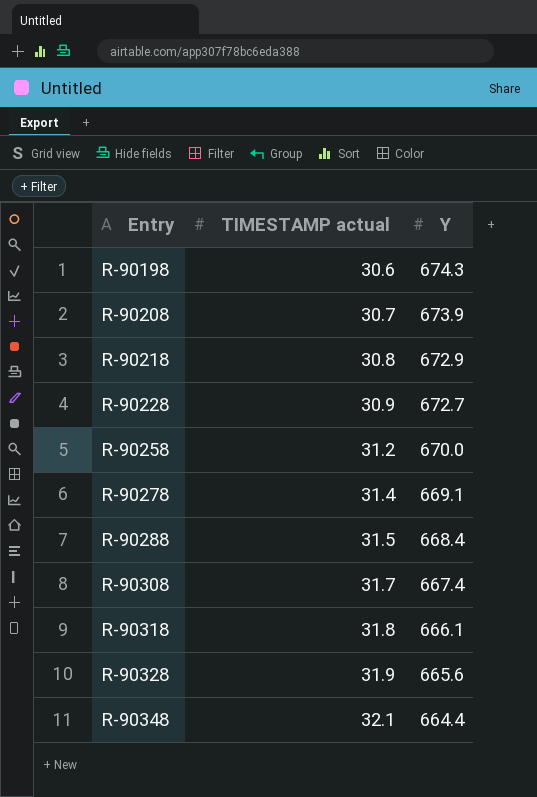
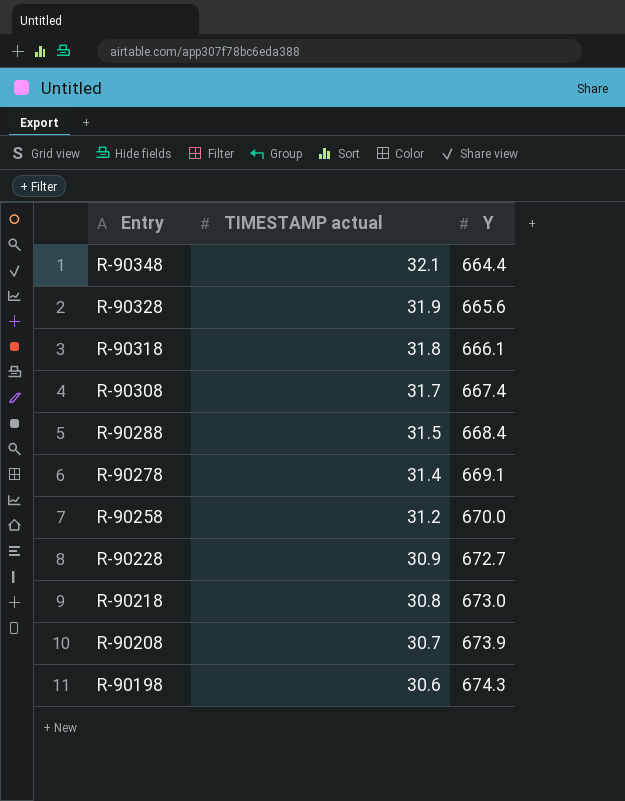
row order: Entry ascending -> Entry descending
R-90218 | Y: 672.9 -> 673.0

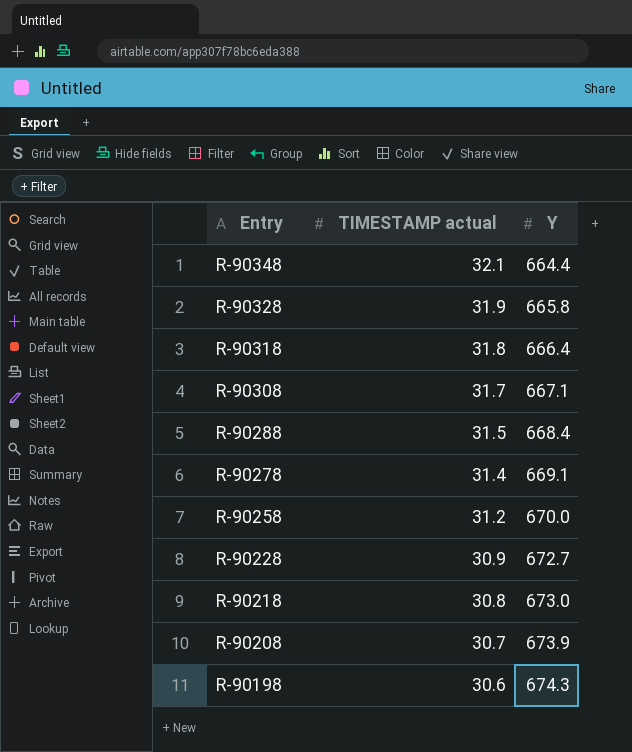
R-90328 | Y: 665.6 -> 665.8
R-90318 | Y: 666.1 -> 666.4
R-90308 | Y: 667.4 -> 667.1

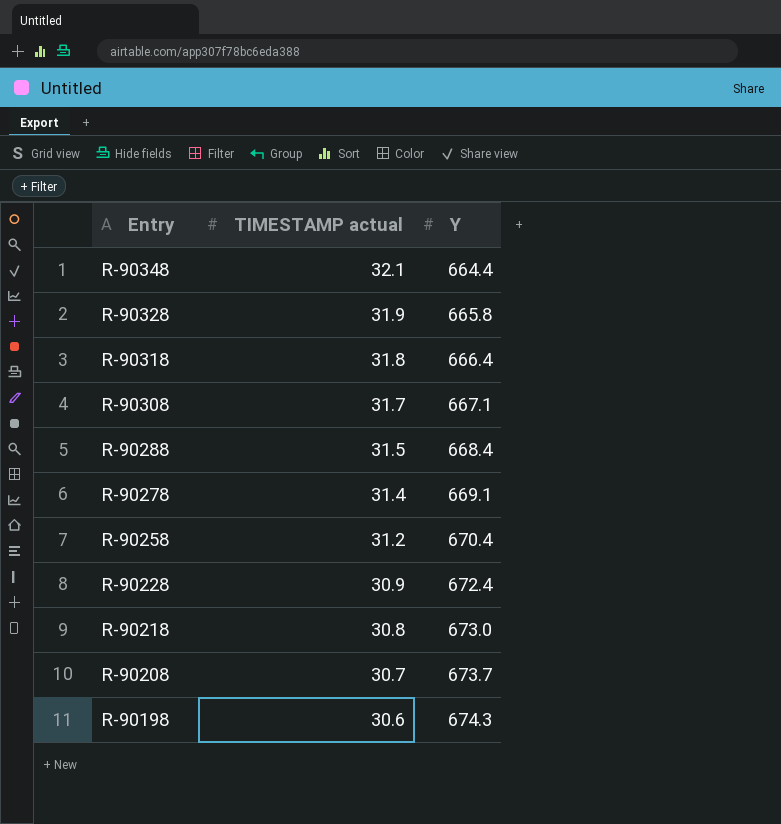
R-90258 | Y: 670.0 -> 670.4
R-90228 | Y: 672.7 -> 672.4
R-90208 | Y: 673.9 -> 673.7

